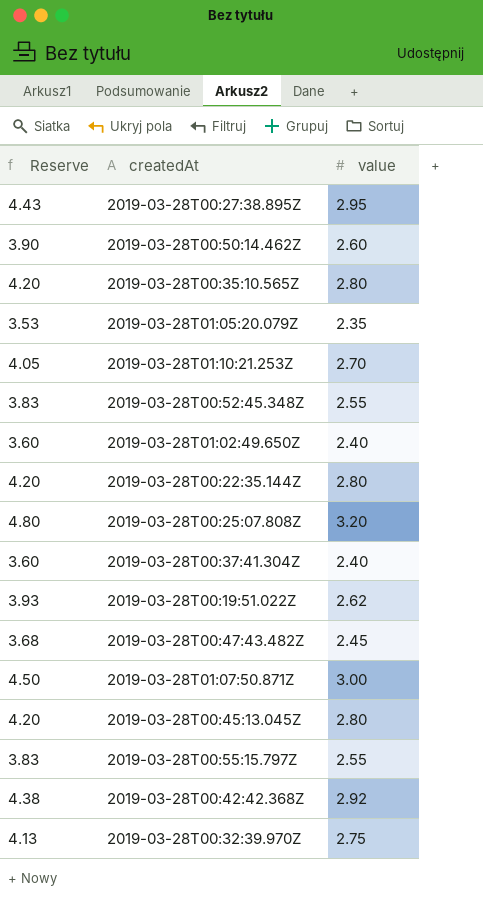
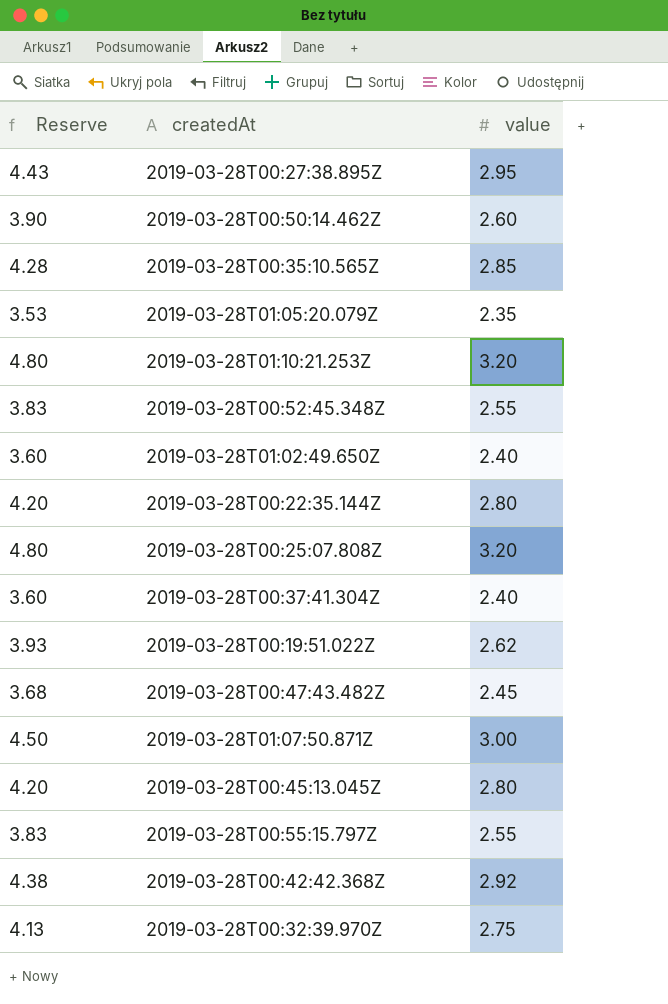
2019-03-28T00:35:10.565Z | Reserve: 4.20 -> 4.28
2019-03-28T00:35:10.565Z | value: 2.80 -> 2.85
2019-03-28T01:10:21.253Z | Reserve: 4.05 -> 4.80
2019-03-28T01:10:21.253Z | value: 2.70 -> 3.20

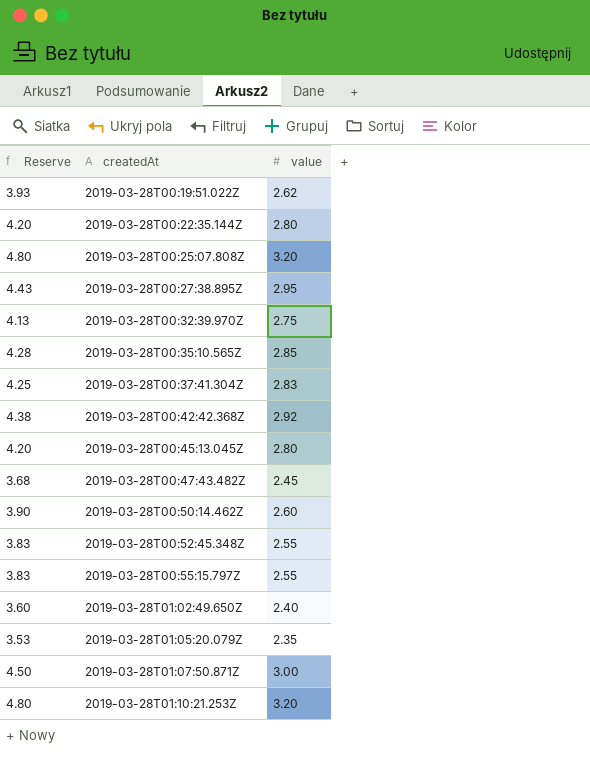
row order: none -> createdAt ascending
2019-03-28T00:37:41.304Z | Reserve: 3.60 -> 4.25
2019-03-28T00:37:41.304Z | value: 2.40 -> 2.83

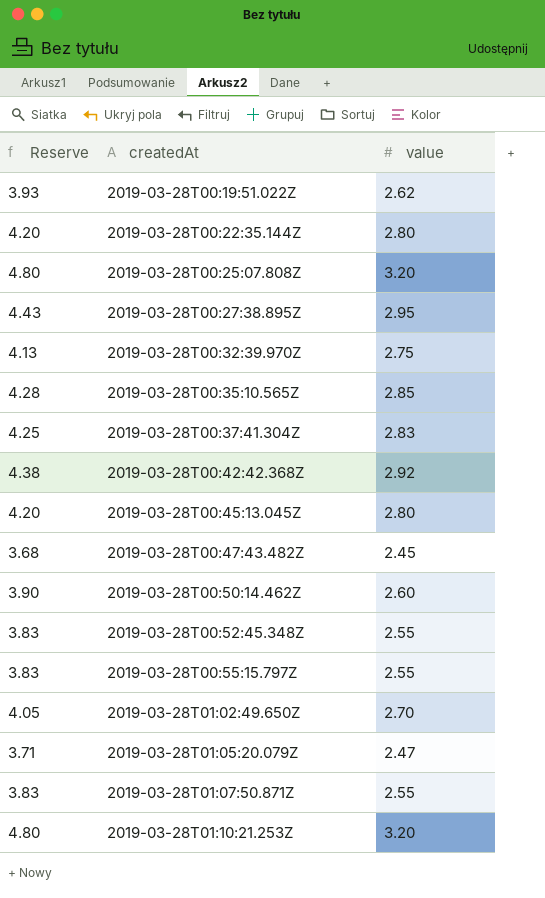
2019-03-28T01:02:49.650Z | Reserve: 3.60 -> 4.05
2019-03-28T01:02:49.650Z | value: 2.40 -> 2.70
2019-03-28T01:05:20.079Z | Reserve: 3.53 -> 3.71
2019-03-28T01:05:20.079Z | value: 2.35 -> 2.47
2019-03-28T01:07:50.871Z | Reserve: 4.50 -> 3.83
2019-03-28T01:07:50.871Z | value: 3.00 -> 2.55

